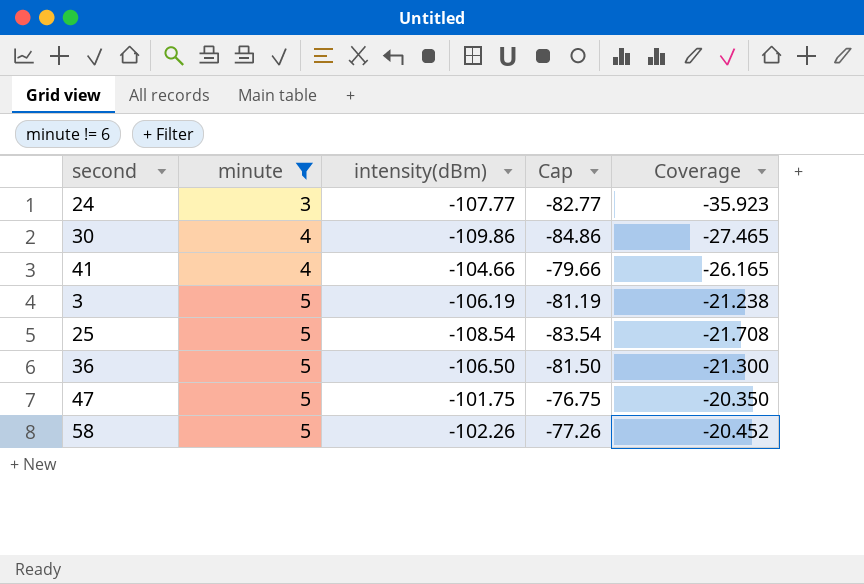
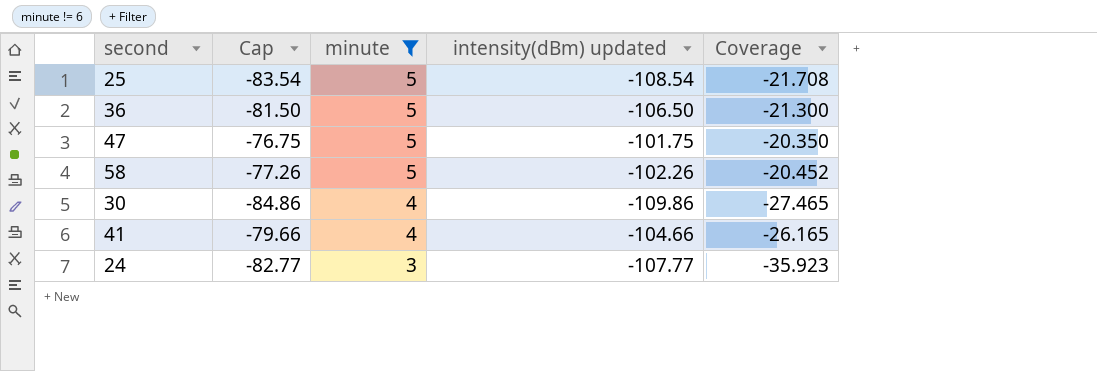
row order: minute ascending -> minute descending
column Cap | position: 4 -> 2
column name: intensity(dBm) -> intensity(dBm) updated
row 3: 5 | -106.19 | -81.19 | -21.238 -> none

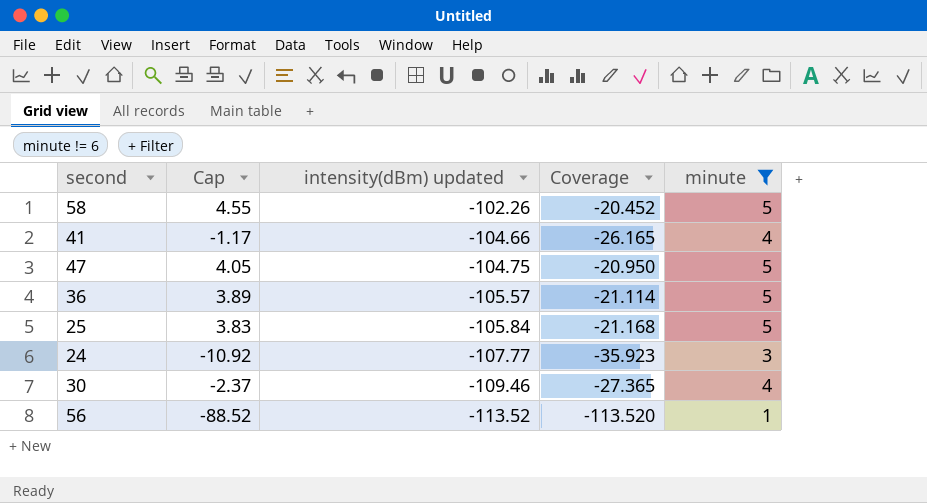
row order: minute descending -> intensity(dBm) updated descending
column Cap | formula: [intensity(dBm) updated] + 25 -> [Coverage] + 25
column minute | position: 3 -> 5
47 | intensity(dBm) updated: -101.75 -> -104.75
47 | Coverage: -20.350 -> -20.950
36 | intensity(dBm) updated: -106.50 -> -105.57
36 | Coverage: -21.300 -> -21.114
25 | intensity(dBm) updated: -108.54 -> -105.84
25 | Coverage: -21.708 -> -21.168
30 | intensity(dBm) updated: -109.86 -> -109.46
30 | Coverage: -27.465 -> -27.365
row 56: none -> -88.52 | -113.52 | -113.520 | 1

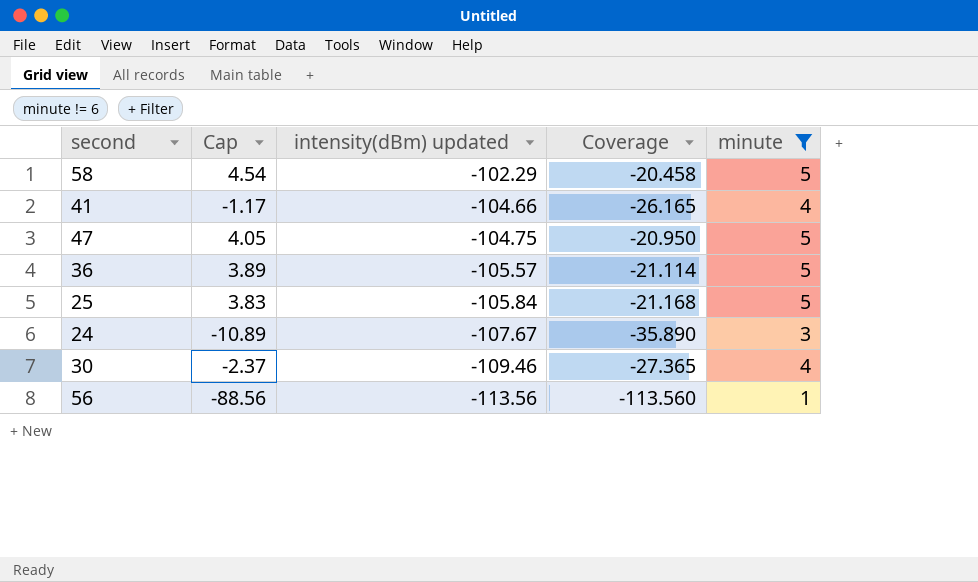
58 | Cap: 4.55 -> 4.54
58 | intensity(dBm) updated: -102.26 -> -102.29
58 | Coverage: -20.452 -> -20.458
24 | Cap: -10.92 -> -10.89
24 | intensity(dBm) updated: -107.77 -> -107.67
24 | Coverage: -35.923 -> -35.890
56 | Cap: -88.52 -> -88.56
56 | intensity(dBm) updated: -113.52 -> -113.56
56 | Coverage: -113.520 -> -113.560

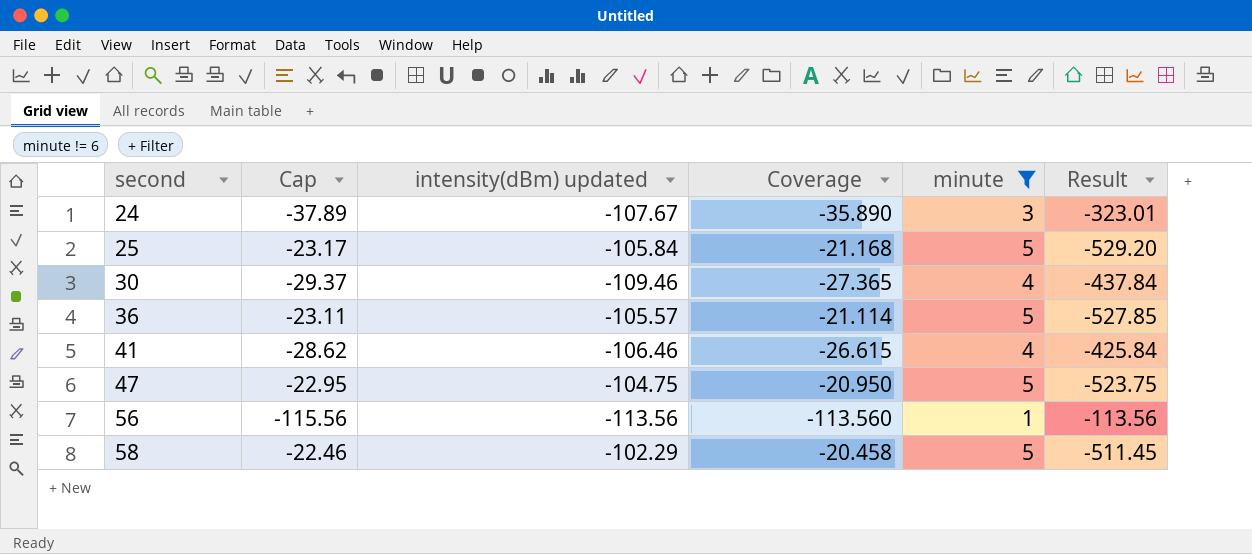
row order: intensity(dBm) updated descending -> second ascending
column Cap | formula: [Coverage] + 25 -> [Coverage] - 2
column Result | formula: none -> [intensity(dBm) updated] * [minute]
41 | intensity(dBm) updated: -104.66 -> -106.46
41 | Coverage: -26.165 -> -26.615

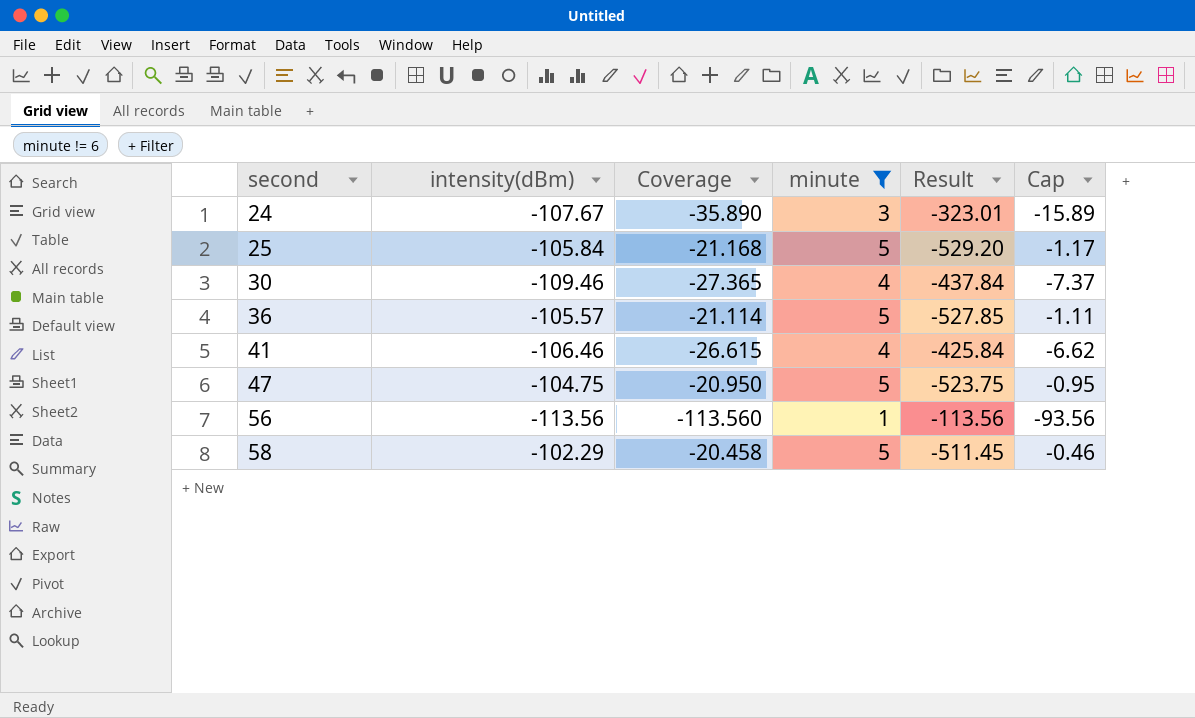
column name: intensity(dBm) updated -> intensity(dBm)
column Cap | formula: [Coverage] - 2 -> [Coverage] + 20
column Cap | position: 2 -> 6

